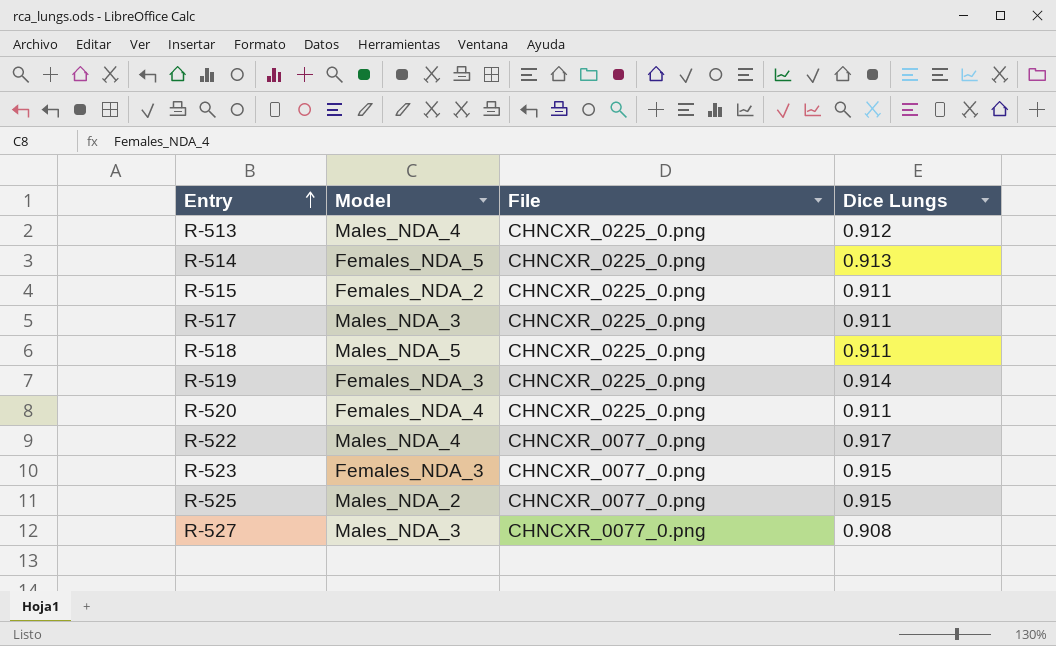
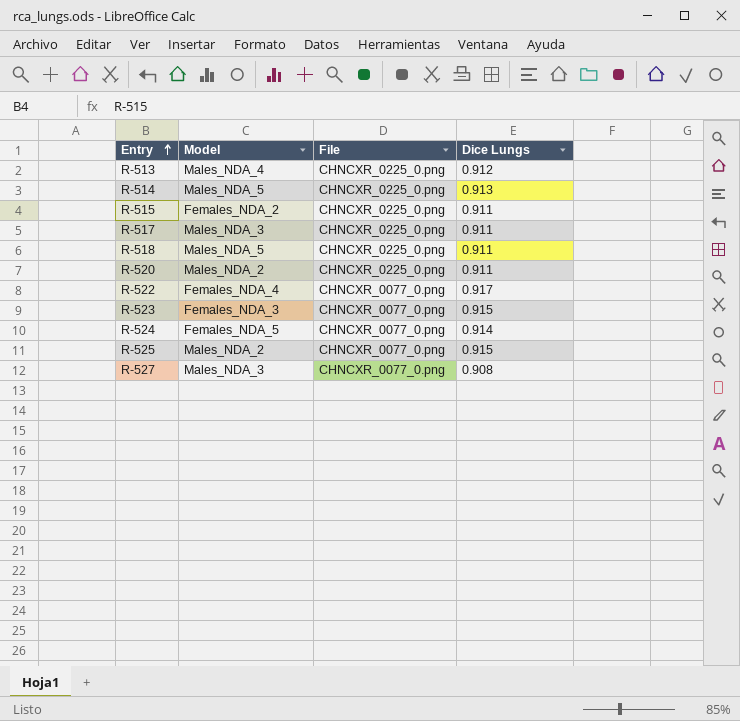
row R-519: Females_NDA_3 | CHNCXR_0225_0.png | 0.914 -> none
R-514 | Model: Females_NDA_5 -> Males_NDA_5
R-520 | Model: Females_NDA_4 -> Males_NDA_2
R-522 | Model: Males_NDA_4 -> Females_NDA_4
row R-524: none -> Females_NDA_5 | CHNCXR_0077_0.png | 0.914

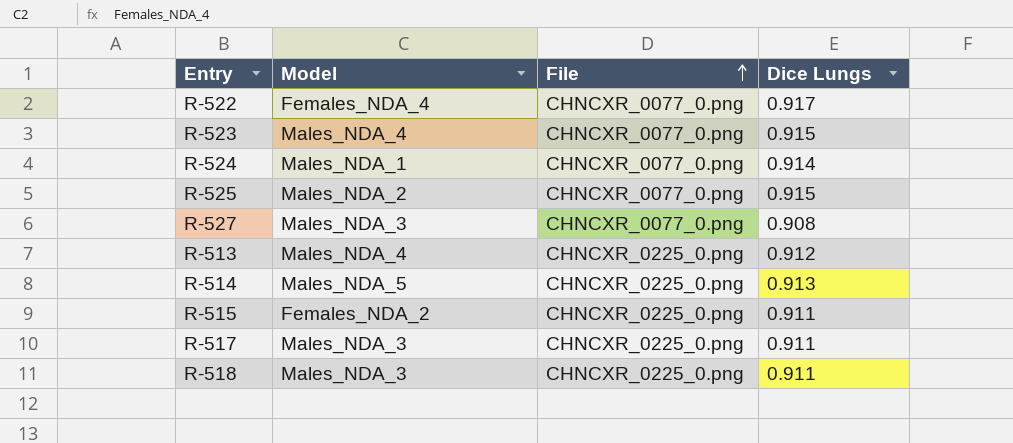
row order: Entry ascending -> File ascending
row R-520: Males_NDA_2 | CHNCXR_0225_0.png | 0.911 -> none
R-523 | Model: Females_NDA_3 -> Males_NDA_4
R-524 | Model: Females_NDA_5 -> Males_NDA_1
R-518 | Model: Males_NDA_5 -> Males_NDA_3

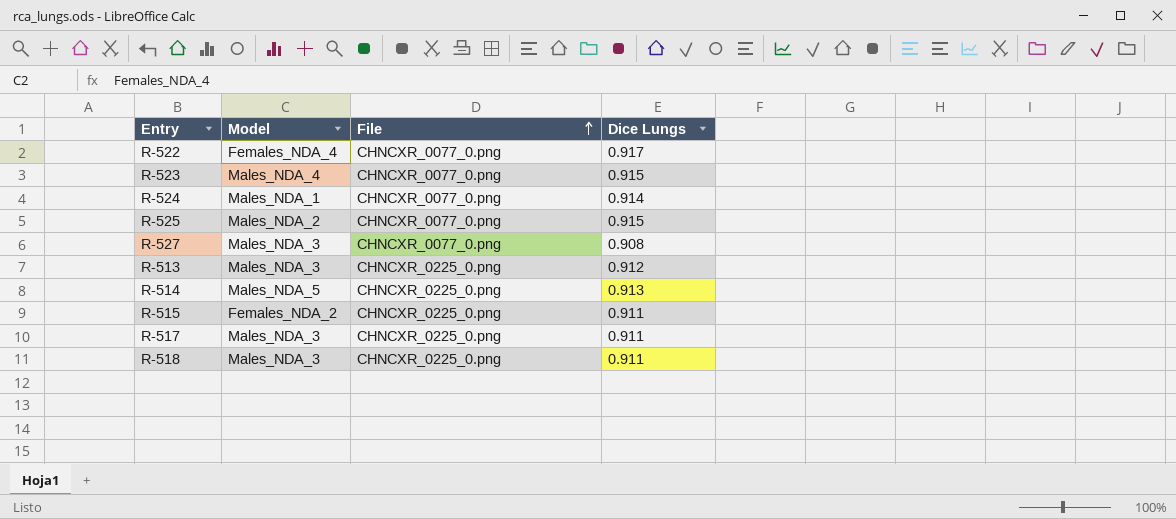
R-513 | Model: Males_NDA_4 -> Males_NDA_3

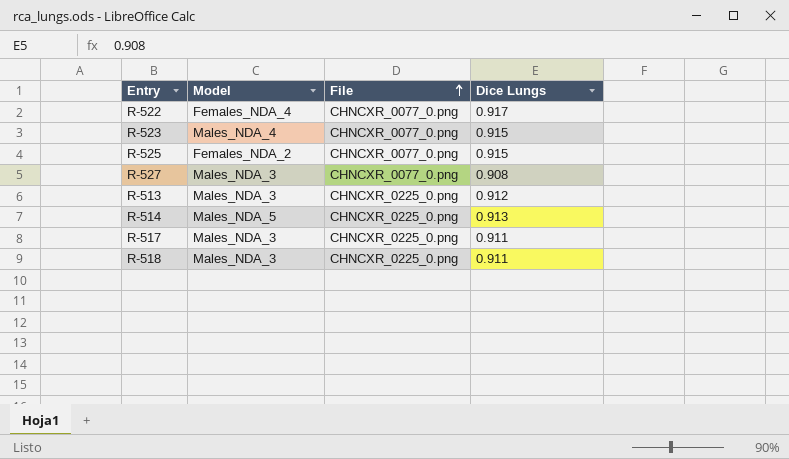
row R-524: Males_NDA_1 | CHNCXR_0077_0.png | 0.914 -> none
row R-515: Females_NDA_2 | CHNCXR_0225_0.png | 0.911 -> none
R-525 | Model: Males_NDA_2 -> Females_NDA_2

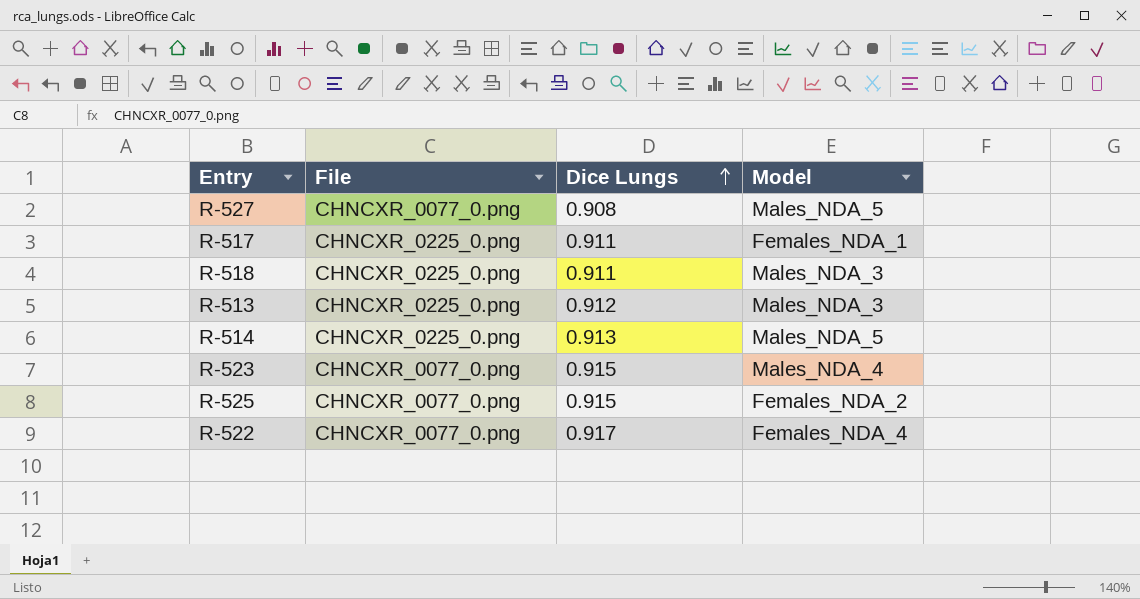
row order: File ascending -> Dice Lungs ascending
column Model | position: 2 -> 4
R-527 | Model: Males_NDA_3 -> Males_NDA_5
R-517 | Model: Males_NDA_3 -> Females_NDA_1

